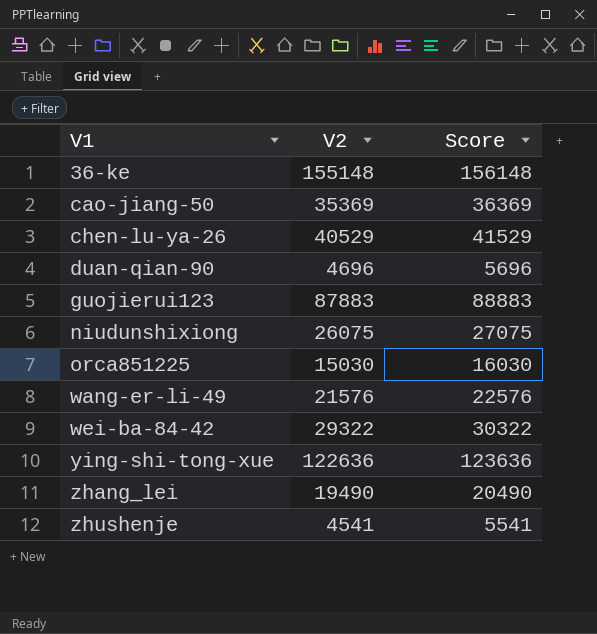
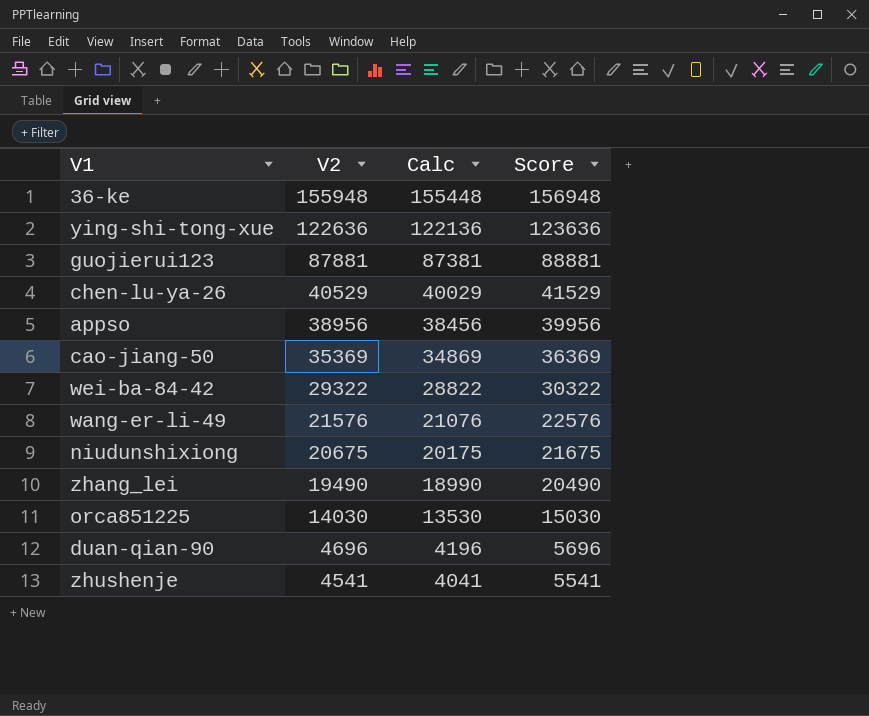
row order: V1 ascending -> V2 descending
column Calc | formula: none -> [V2] - 500
36-ke | V2: 155148 -> 155948
36-ke | Score: 156148 -> 156948
guojierui123 | V2: 87883 -> 87881
guojierui123 | Score: 88883 -> 88881
row appso: none -> 38956 | 38456 | 39956
niudunshixiong | V2: 26075 -> 20675
niudunshixiong | Score: 27075 -> 21675
orca851225 | V2: 15030 -> 14030
orca851225 | Score: 16030 -> 15030

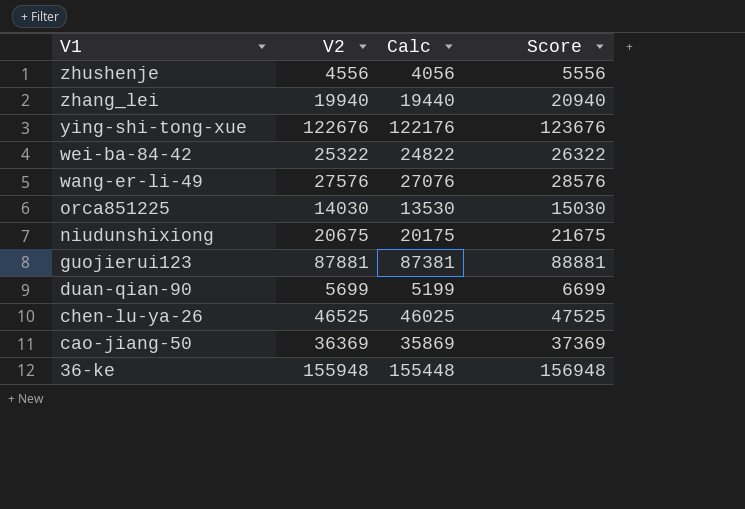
row order: V2 descending -> V1 descending
row appso: 38956 | 38456 | 39956 -> none
zhushenje | V2: 4541 -> 4556
zhushenje | Calc: 4041 -> 4056
zhushenje | Score: 5541 -> 5556
zhang_lei | V2: 19490 -> 19940
zhang_lei | Calc: 18990 -> 19440
zhang_lei | Score: 20490 -> 20940
ying-shi-tong-xue | V2: 122636 -> 122676
ying-shi-tong-xue | Calc: 122136 -> 122176
ying-shi-tong-xue | Score: 123636 -> 123676
wei-ba-84-42 | V2: 29322 -> 25322
wei-ba-84-42 | Calc: 28822 -> 24822
wei-ba-84-42 | Score: 30322 -> 26322
wang-er-li-49 | V2: 21576 -> 27576
wang-er-li-49 | Calc: 21076 -> 27076
wang-er-li-49 | Score: 22576 -> 28576
duan-qian-90 | V2: 4696 -> 5699
duan-qian-90 | Calc: 4196 -> 5199
duan-qian-90 | Score: 5696 -> 6699
chen-lu-ya-26 | V2: 40529 -> 46525
chen-lu-ya-26 | Calc: 40029 -> 46025
chen-lu-ya-26 | Score: 41529 -> 47525
cao-jiang-50 | V2: 35369 -> 36369
cao-jiang-50 | Calc: 34869 -> 35869
cao-jiang-50 | Score: 36369 -> 37369

